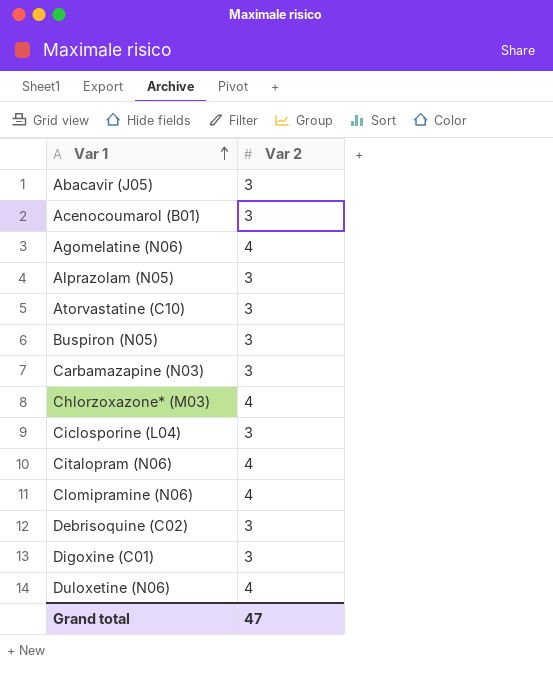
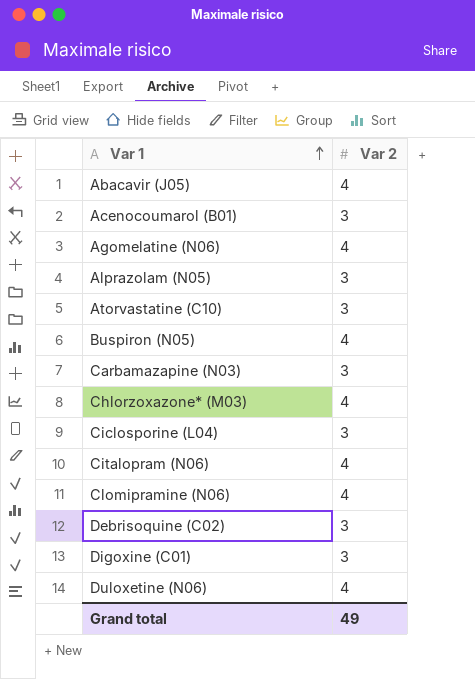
Abacavir (J05) | Var 2: 3 -> 4
Buspiron (N05) | Var 2: 3 -> 4
Grand total | Var 2: 47 -> 49

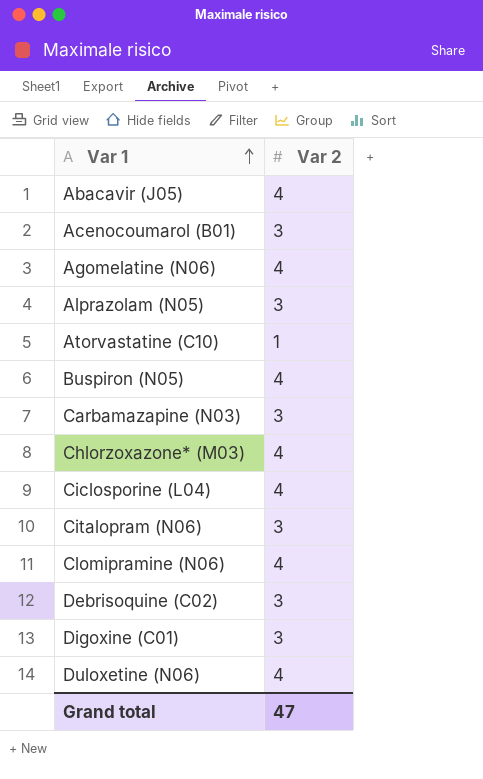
Atorvastatine (C10) | Var 2: 3 -> 1
Ciclosporine (L04) | Var 2: 3 -> 4
Citalopram (N06) | Var 2: 4 -> 3
Grand total | Var 2: 49 -> 47

